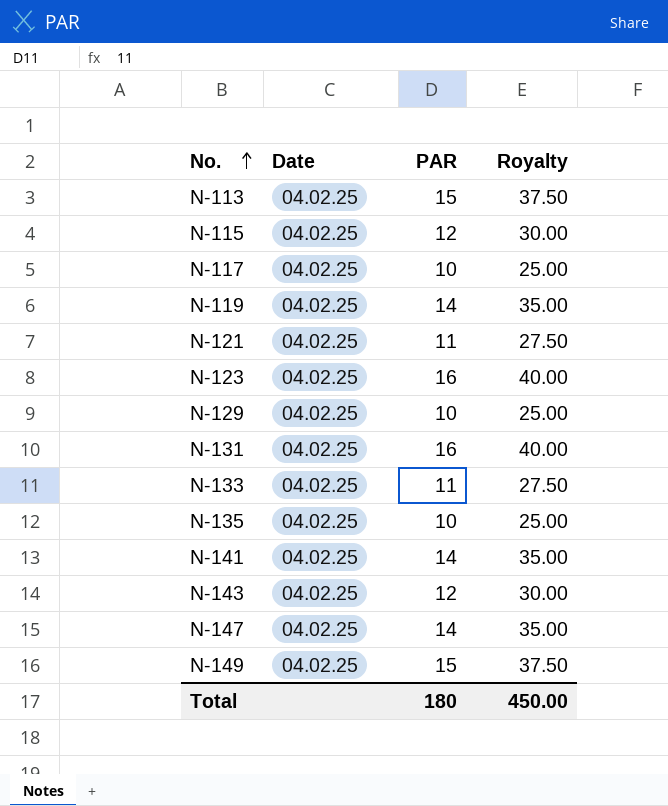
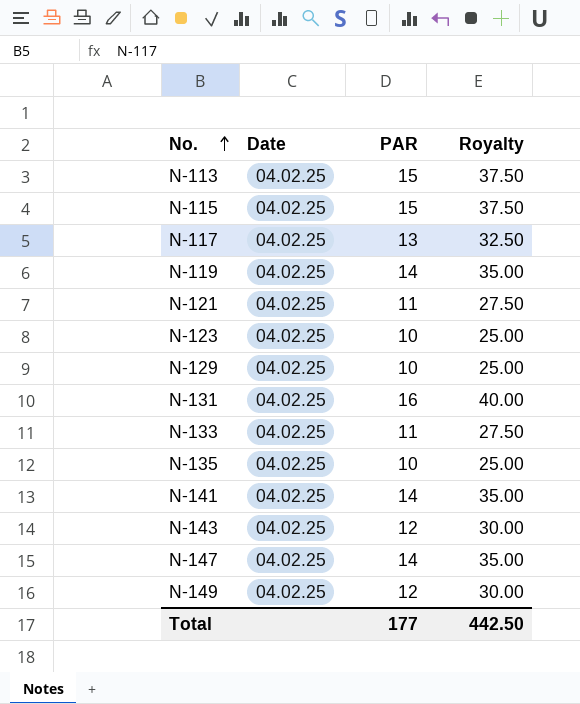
N-115 | PAR: 12 -> 15
N-115 | Royalty: 30.00 -> 37.50
N-117 | PAR: 10 -> 13
N-117 | Royalty: 25.00 -> 32.50
N-123 | PAR: 16 -> 10
N-123 | Royalty: 40.00 -> 25.00
N-149 | PAR: 15 -> 12
N-149 | Royalty: 37.50 -> 30.00
Total | PAR: 180 -> 177
Total | Royalty: 450.00 -> 442.50

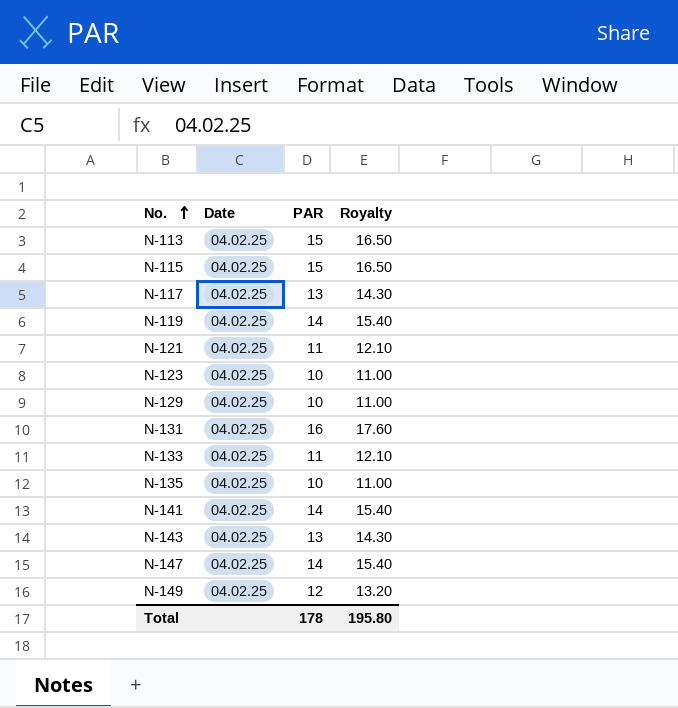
column Royalty | formula: [PAR] * 2.5 -> [PAR] * 1.1
N-143 | PAR: 12 -> 13
Total | PAR: 177 -> 178
Total | Royalty: 442.50 -> 195.80

